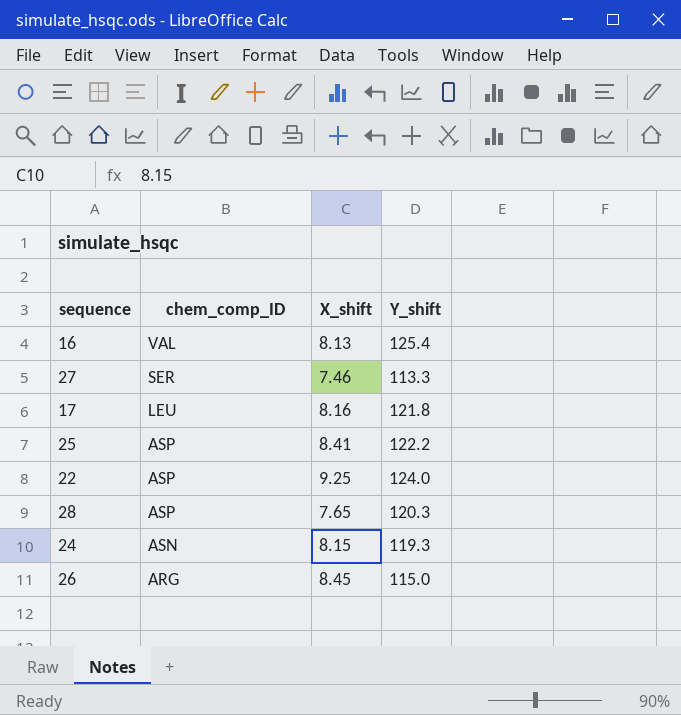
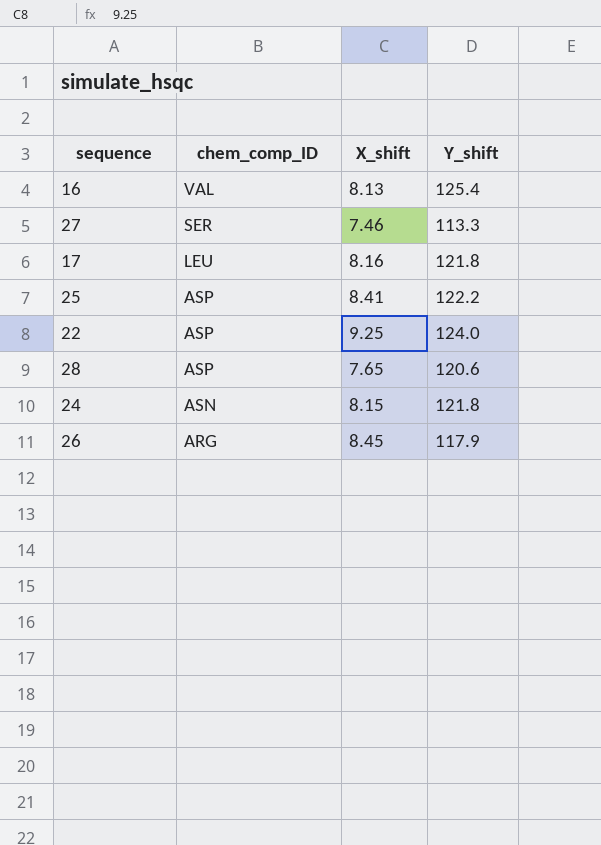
28 | Y_shift: 120.3 -> 120.6
24 | Y_shift: 119.3 -> 121.8
26 | Y_shift: 115.0 -> 117.9

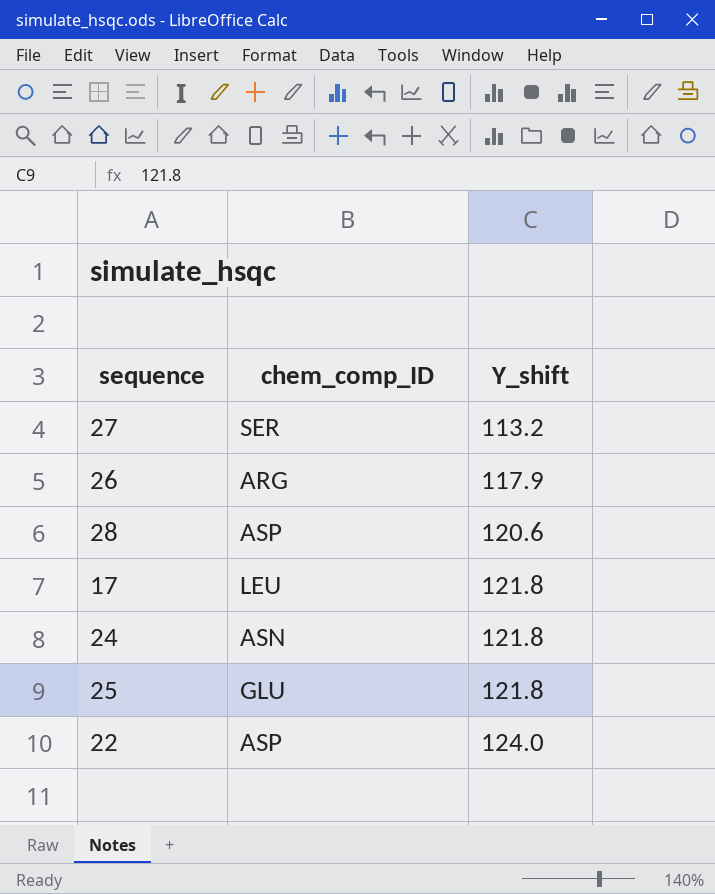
row order: chem_comp_ID descending -> Y_shift ascending
column X_shift | position: 3 -> none
row 16: VAL | 8.13 | 125.4 -> none
27 | Y_shift: 113.3 -> 113.2
25 | chem_comp_ID: ASP -> GLU
25 | Y_shift: 122.2 -> 121.8

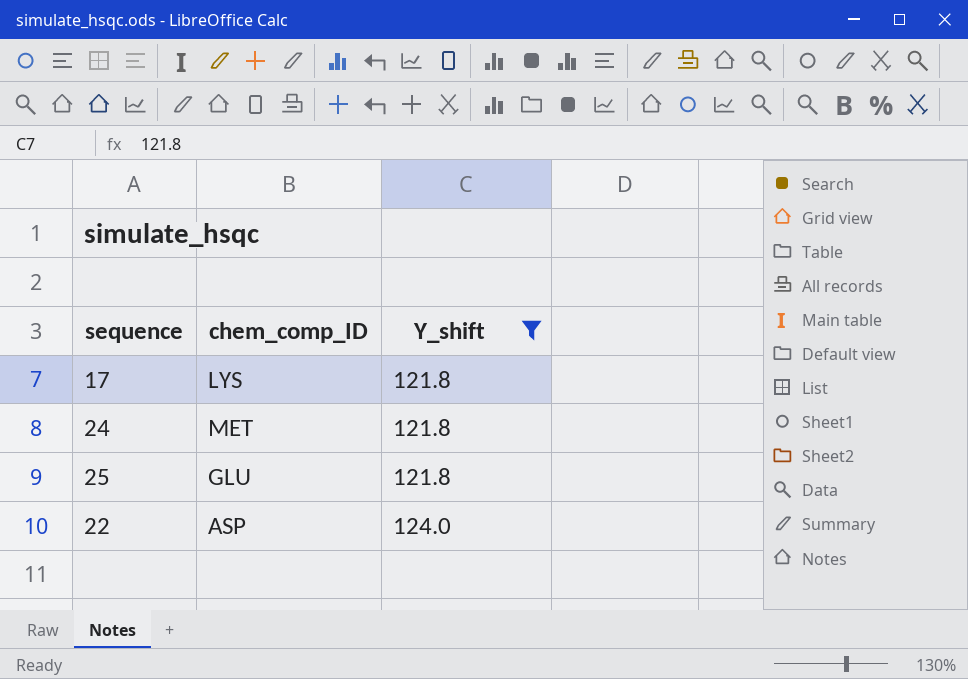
filter: none -> Y_shift >= 121.8
17 | chem_comp_ID: LEU -> LYS
24 | chem_comp_ID: ASN -> MET

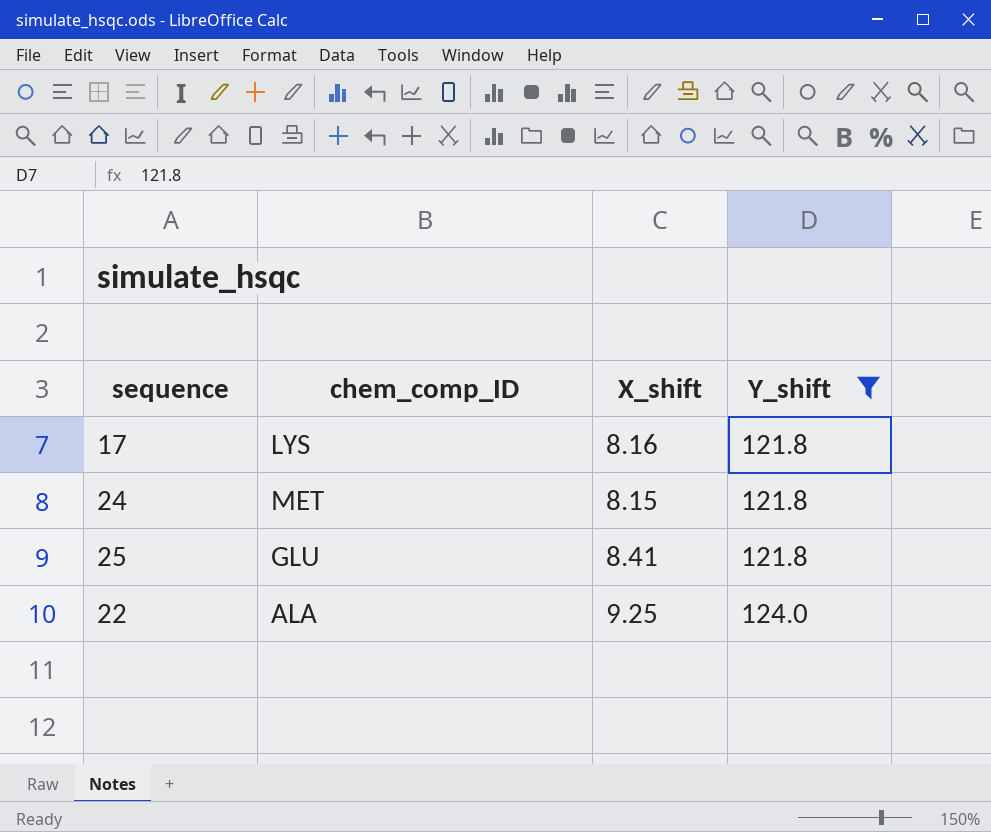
column X_shift | position: none -> 3
22 | chem_comp_ID: ASP -> ALA

